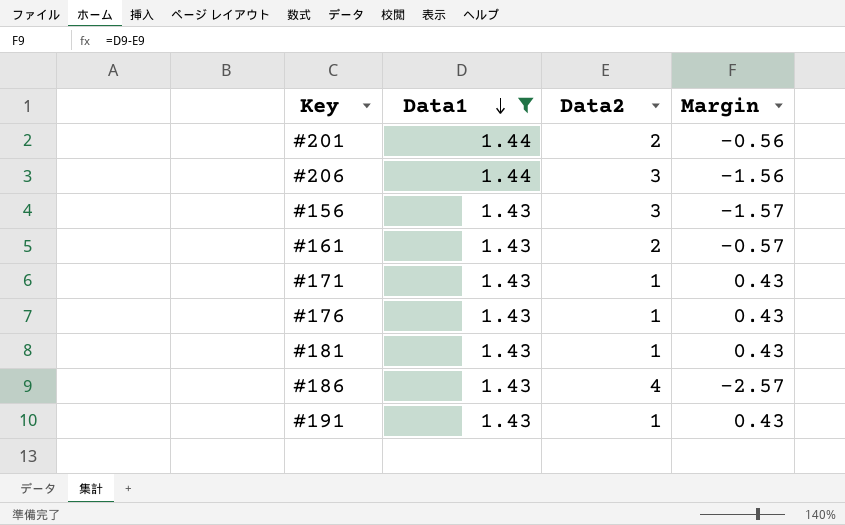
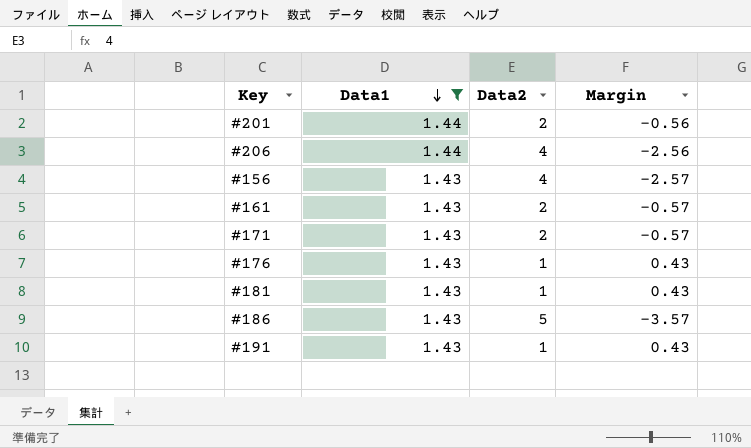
#206 | Data2: 3 -> 4
#206 | Margin: -1.56 -> -2.56
#156 | Data2: 3 -> 4
#156 | Margin: -1.57 -> -2.57
#171 | Data2: 1 -> 2
#171 | Margin: 0.43 -> -0.57
#186 | Data2: 4 -> 5
#186 | Margin: -2.57 -> -3.57

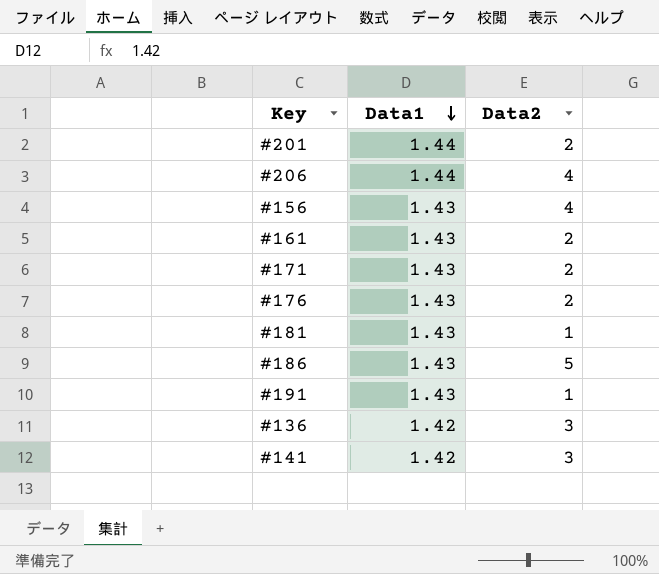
filter: Data1 != 1.42 -> none
column Margin | formula: [Data1] - [Data2] -> none
#176 | Data2: 1 -> 2

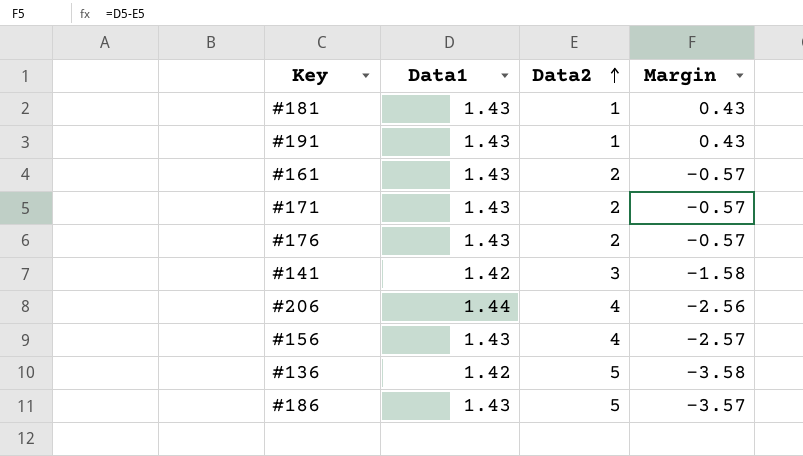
row order: Data1 descending -> Data2 ascending
column Margin | formula: none -> [Data1] - [Data2]
row #201: 1.44 | 2 -> none
#136 | Data2: 3 -> 5

